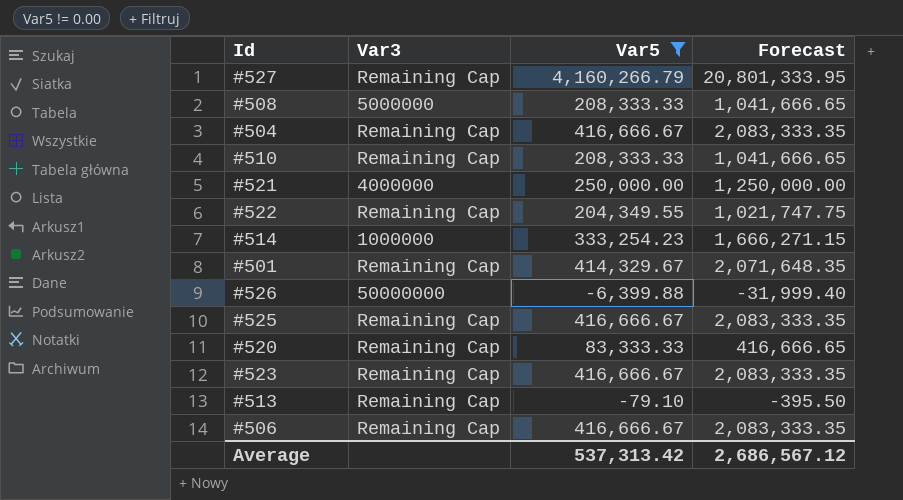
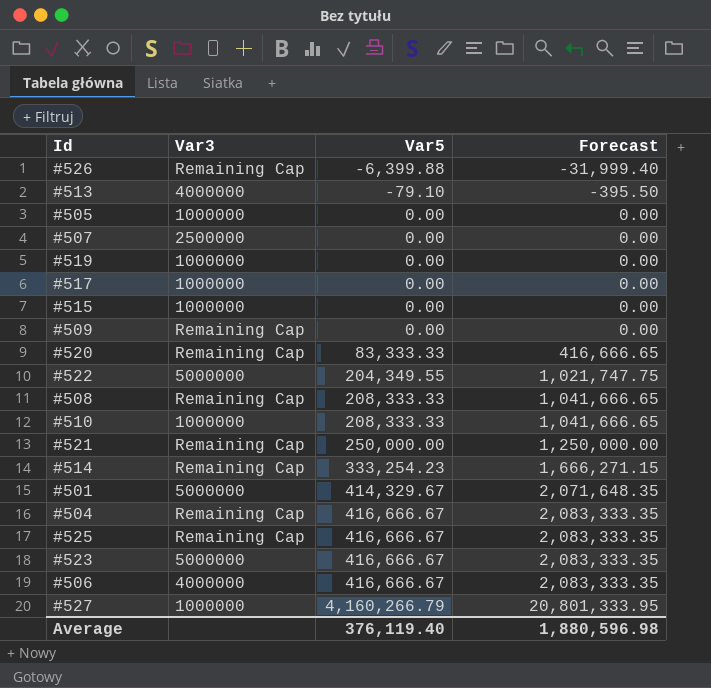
filter: Var5 != 0.00 -> none
row order: none -> Var5 ascending
#526 | Var3: 50000000 -> Remaining Cap
#513 | Var3: Remaining Cap -> 4000000
#522 | Var3: Remaining Cap -> 5000000
#508 | Var3: 5000000 -> Remaining Cap
#510 | Var3: Remaining Cap -> 1000000
#521 | Var3: 4000000 -> Remaining Cap
#514 | Var3: 1000000 -> Remaining Cap
#501 | Var3: Remaining Cap -> 5000000
#523 | Var3: Remaining Cap -> 5000000
#506 | Var3: Remaining Cap -> 4000000
#527 | Var3: Remaining Cap -> 1000000
Average | Var5: 537,313.42 -> 376,119.40
Average | Forecast: 2,686,567.12 -> 1,880,596.98

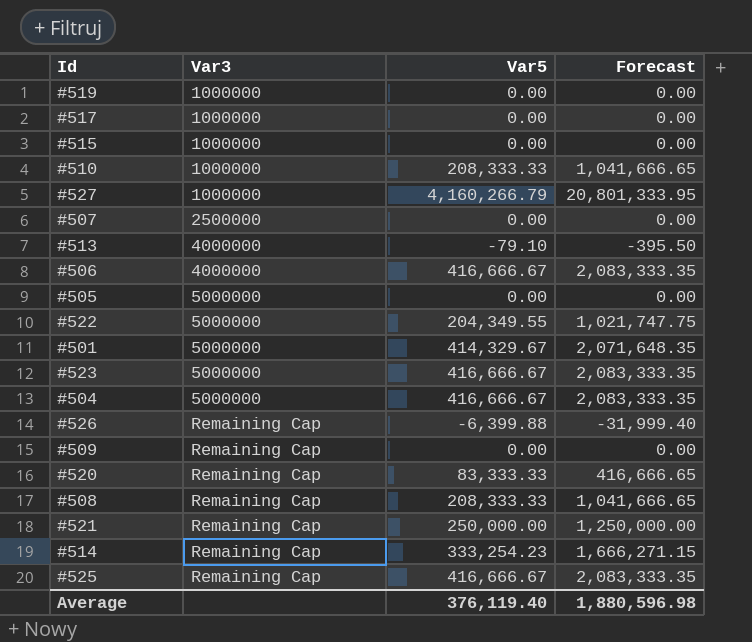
row order: Var5 ascending -> Var3 ascending
#505 | Var3: 1000000 -> 5000000
#504 | Var3: Remaining Cap -> 5000000

